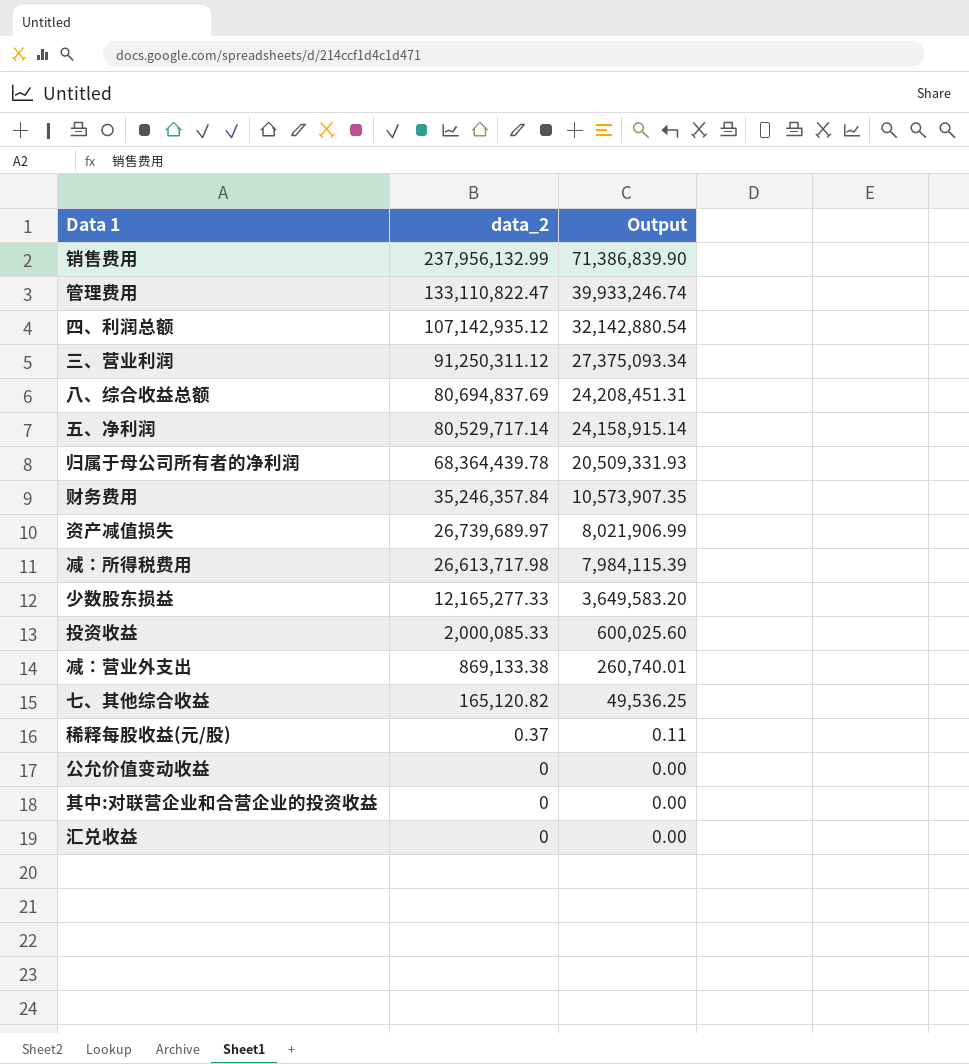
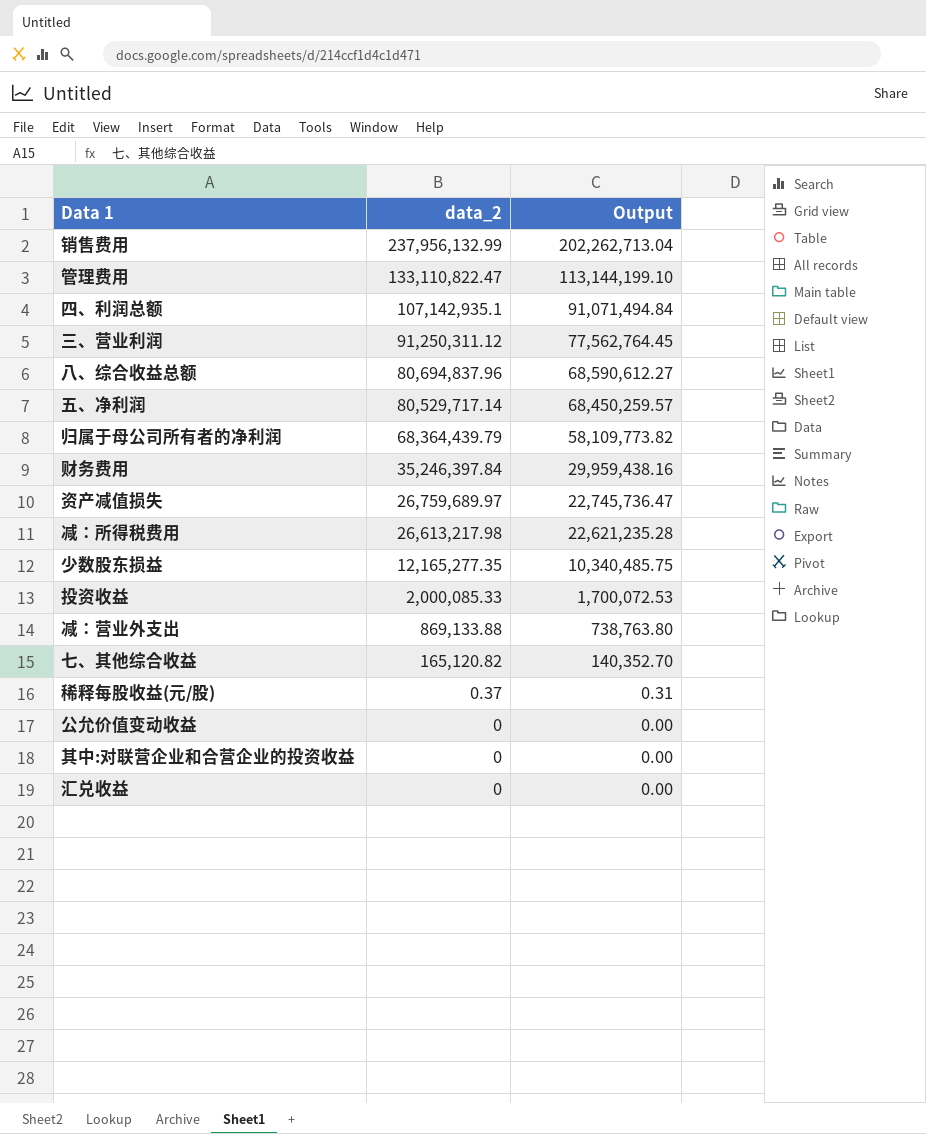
column Output | formula: [data_2] * 0.3 -> [data_2] * 0.85
四、利润总额 | data_2: 107,142,935.12 -> 107,142,935.1
八、综合收益总额 | data_2: 80,694,837.69 -> 80,694,837.96
归属于母公司所有者的净利润 | data_2: 68,364,439.78 -> 68,364,439.79
财务费用 | data_2: 35,246,357.84 -> 35,246,397.84
资产减值损失 | data_2: 26,739,689.97 -> 26,759,689.97
减：所得税费用 | data_2: 26,613,717.98 -> 26,613,217.98
少数股东损益 | data_2: 12,165,277.33 -> 12,165,277.35
减：营业外支出 | data_2: 869,133.38 -> 869,133.88

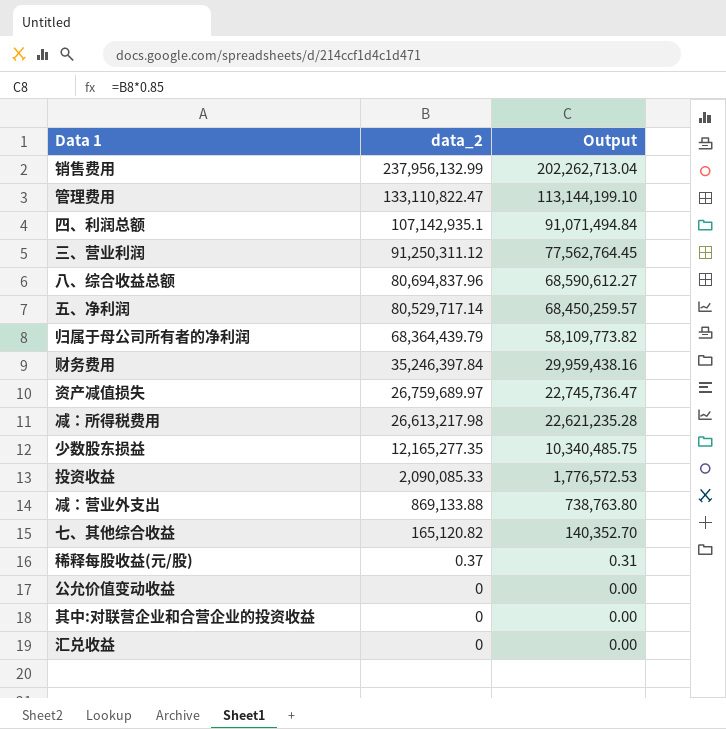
投资收益 | data_2: 2,000,085.33 -> 2,090,085.33
投资收益 | Output: 1,700,072.53 -> 1,776,572.53

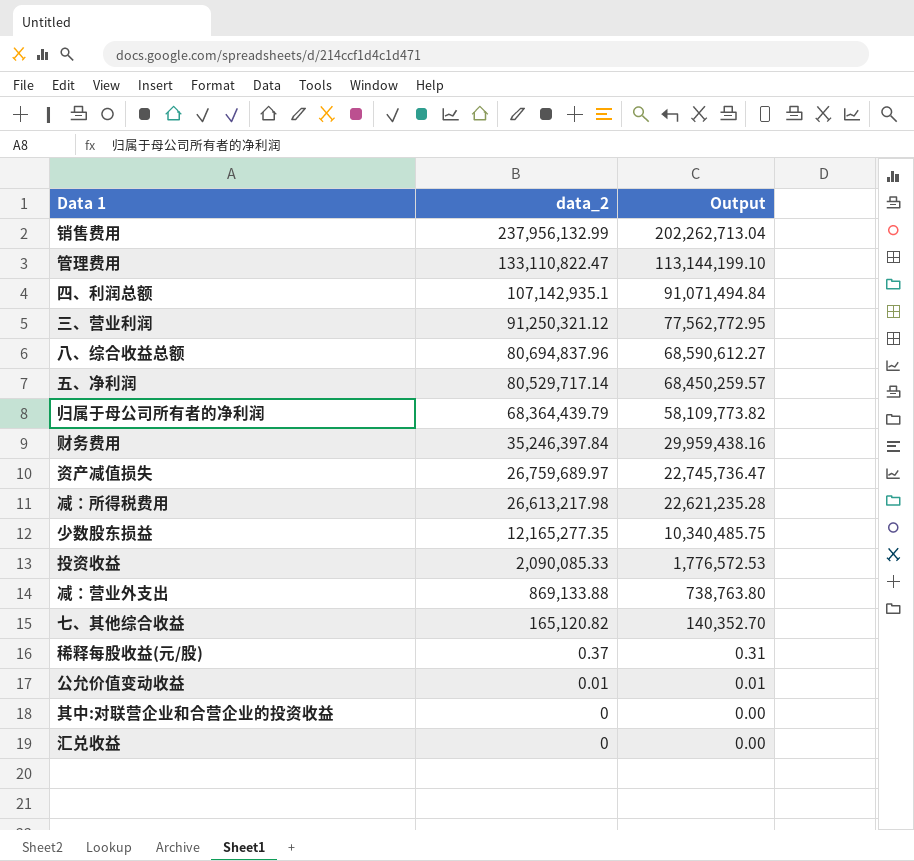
三、营业利润 | data_2: 91,250,311.12 -> 91,250,321.12
三、营业利润 | Output: 77,562,764.45 -> 77,562,772.95
公允价值变动收益 | data_2: 0 -> 0.01
公允价值变动收益 | Output: 0.00 -> 0.01

